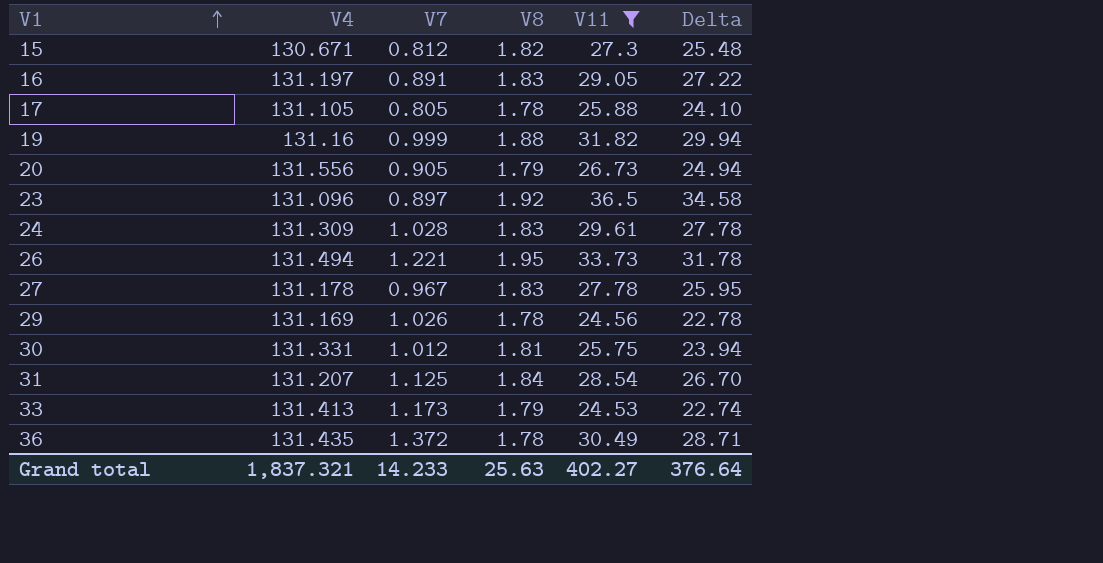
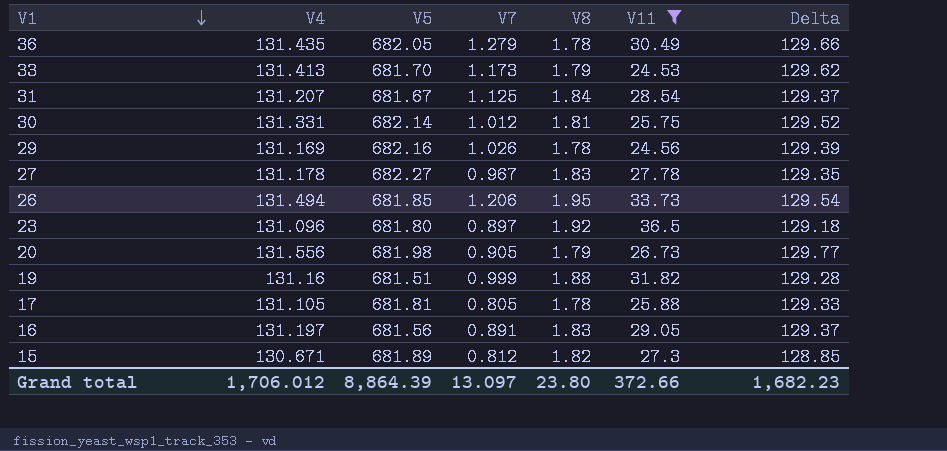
row order: V1 ascending -> V1 descending
column V5 | position: none -> 3
column Delta | formula: [V11] - [V8] -> [V4] - [V8]
row 24: 131.309 | 1.028 | 1.83 | 29.61 | 27.78 -> none
36 | V7: 1.372 -> 1.279
26 | V7: 1.221 -> 1.206
Grand total | V4: 1,837.321 -> 1,706.012
Grand total | V7: 14.233 -> 13.097
Grand total | V8: 25.63 -> 23.80
Grand total | V11: 402.27 -> 372.66
Grand total | Delta: 376.64 -> 1,682.23

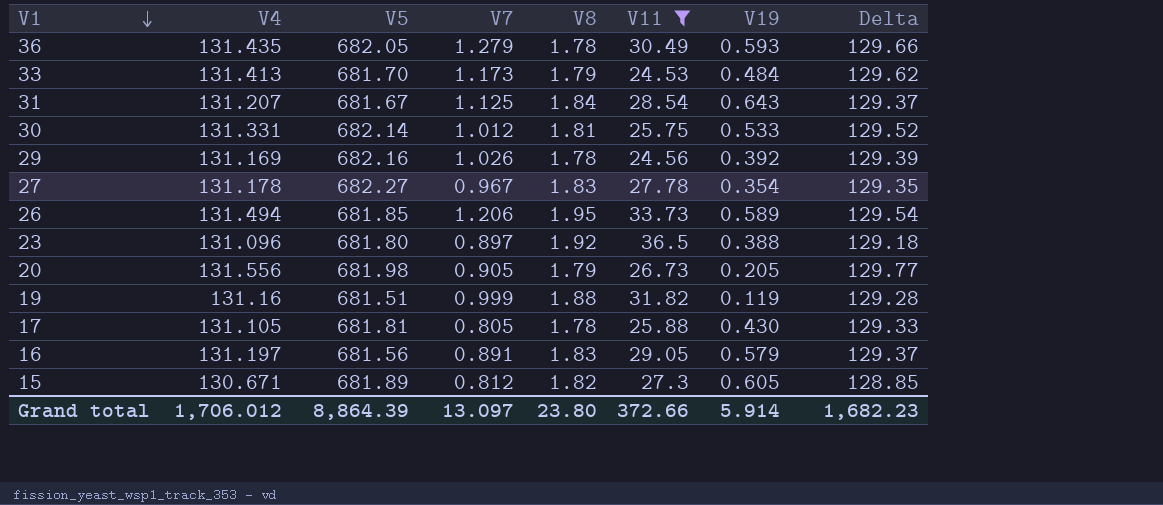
column V19 | position: none -> 7

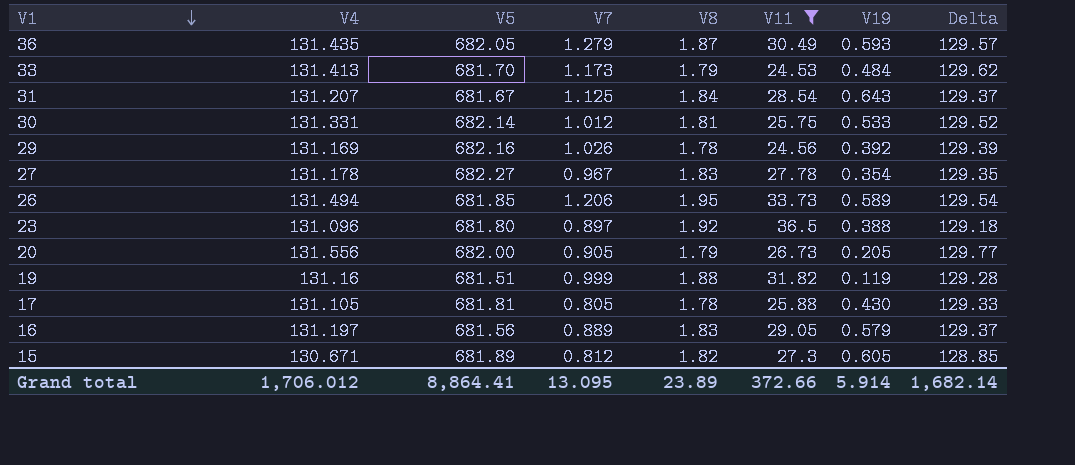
36 | V8: 1.78 -> 1.87
36 | Delta: 129.66 -> 129.57
20 | V5: 681.98 -> 682.00
16 | V7: 0.891 -> 0.889
Grand total | V5: 8,864.39 -> 8,864.41
Grand total | V7: 13.097 -> 13.095
Grand total | V8: 23.80 -> 23.89
Grand total | Delta: 1,682.23 -> 1,682.14

